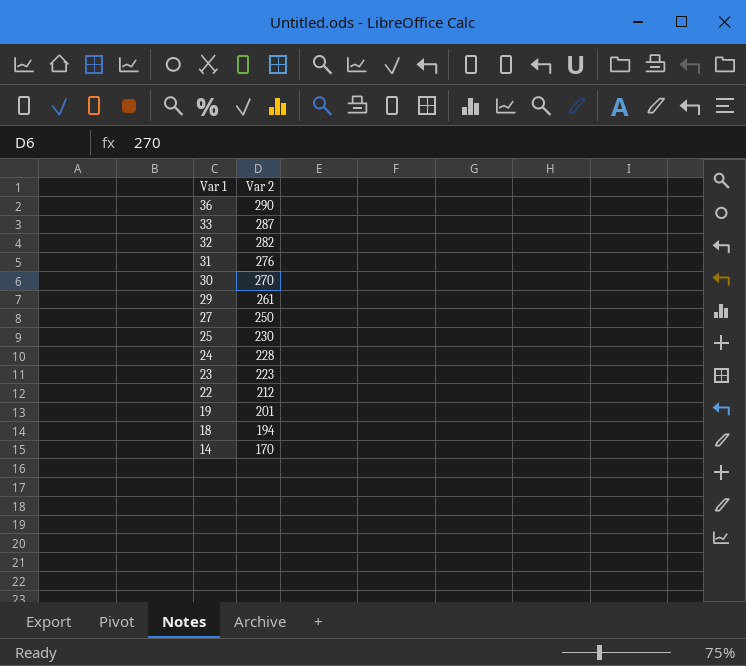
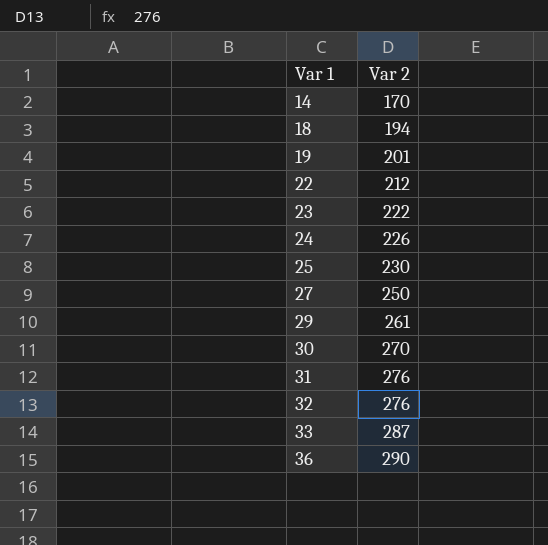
row order: Var 1 descending -> Var 1 ascending
23 | Var 2: 223 -> 222
24 | Var 2: 228 -> 226
32 | Var 2: 282 -> 276

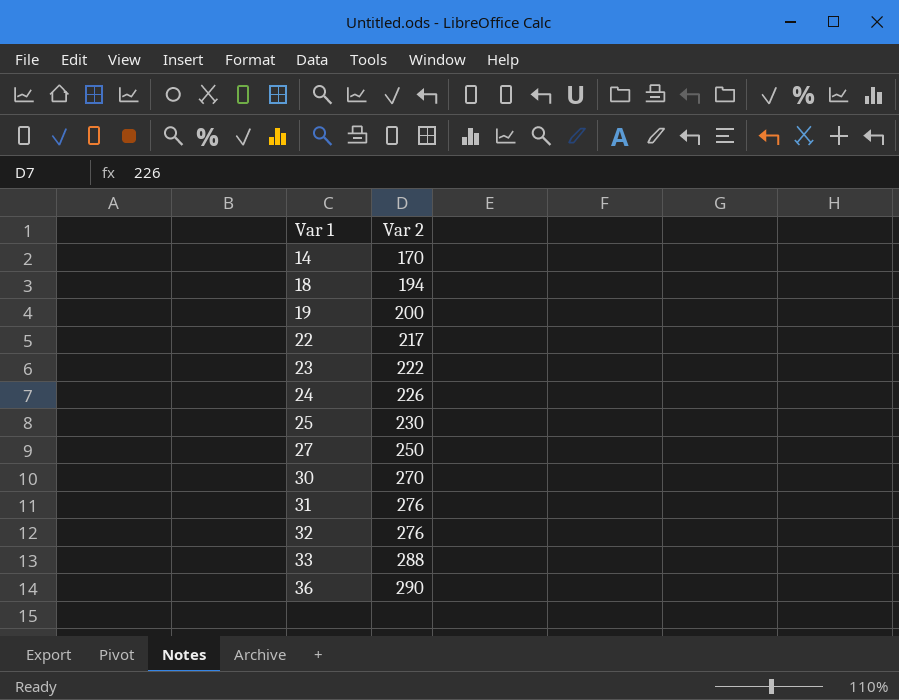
row 29: 261 -> none
19 | Var 2: 201 -> 200
22 | Var 2: 212 -> 217
33 | Var 2: 287 -> 288

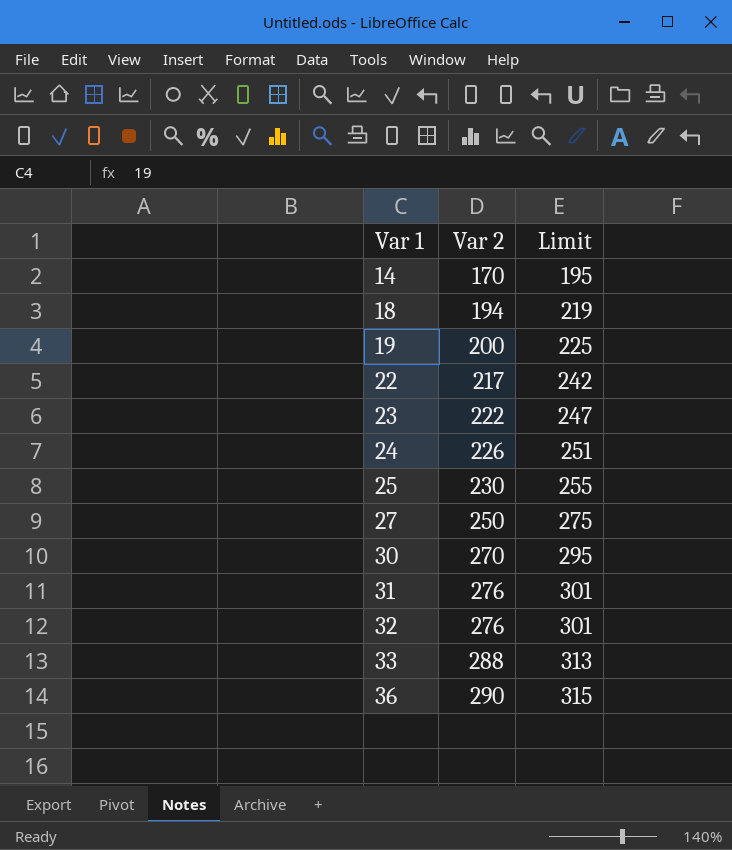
column Limit | formula: none -> [Var 2] + 25

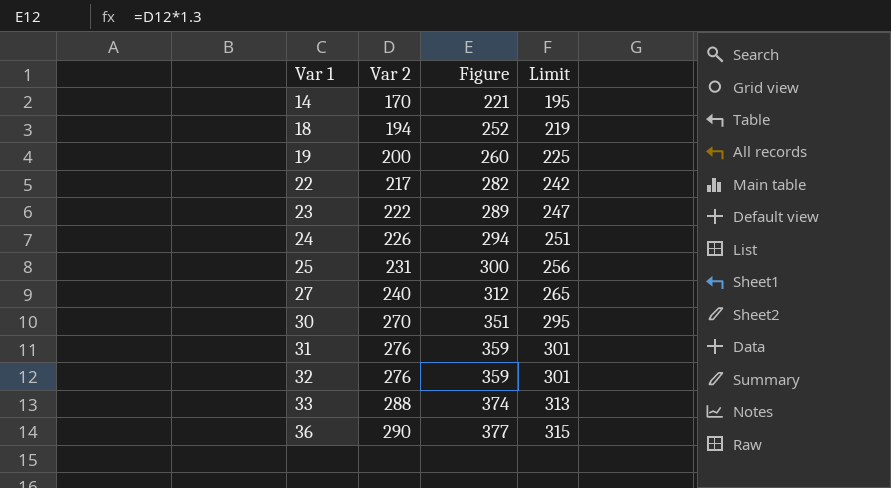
column Figure | formula: none -> [Var 2] * 1.3
25 | Var 2: 230 -> 231
25 | Limit: 255 -> 256
27 | Var 2: 250 -> 240
27 | Limit: 275 -> 265

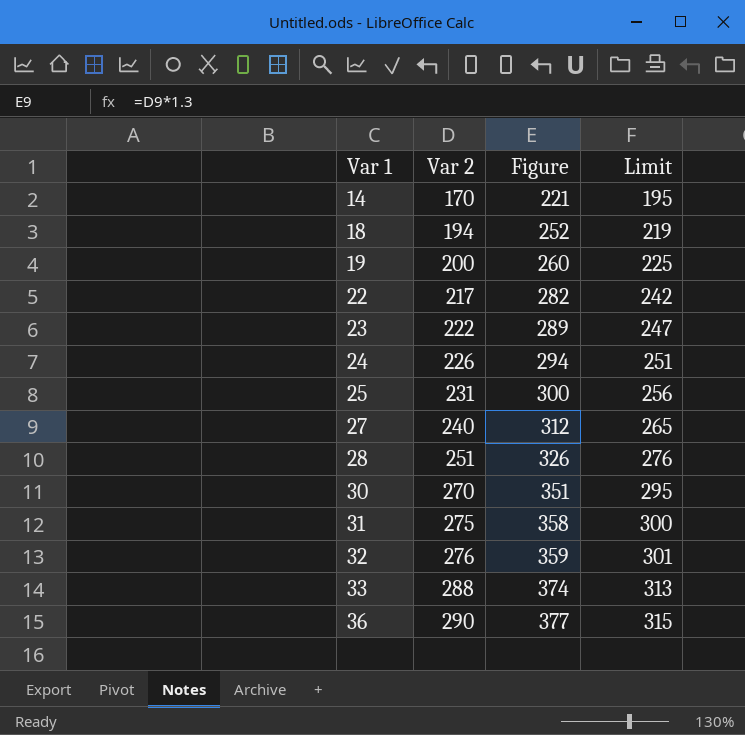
row 28: none -> 251 | 326 | 276
31 | Var 2: 276 -> 275
31 | Figure: 359 -> 358
31 | Limit: 301 -> 300

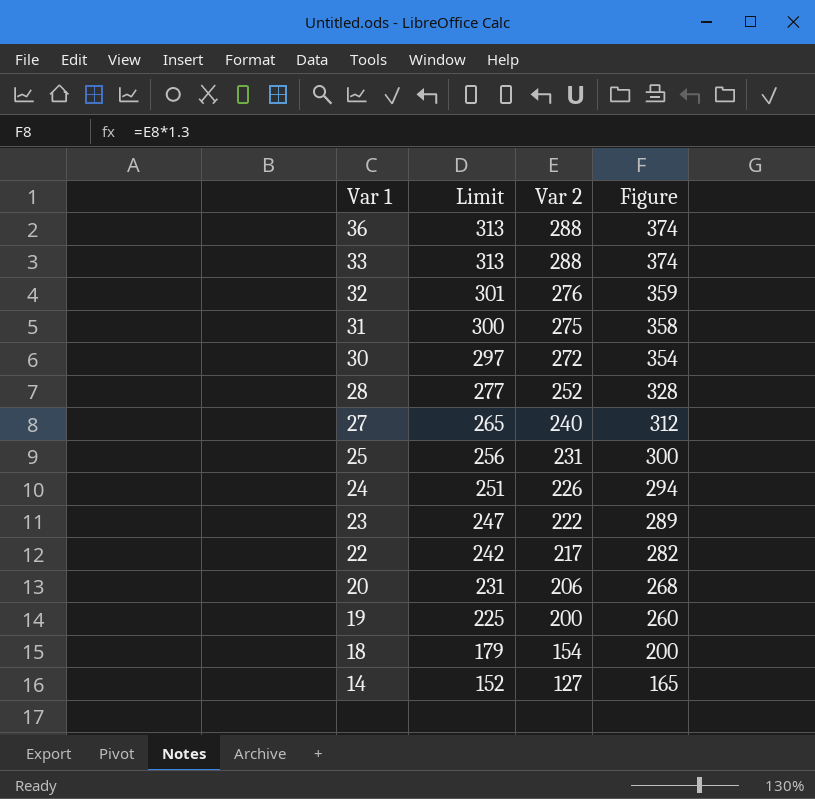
row order: Var 1 ascending -> Var 1 descending
column Limit | position: 4 -> 2
36 | Limit: 315 -> 313
36 | Var 2: 290 -> 288
36 | Figure: 377 -> 374
30 | Limit: 295 -> 297
30 | Var 2: 270 -> 272
30 | Figure: 351 -> 354
28 | Limit: 276 -> 277
28 | Var 2: 251 -> 252
28 | Figure: 326 -> 328
row 20: none -> 231 | 206 | 268
18 | Limit: 219 -> 179
18 | Var 2: 194 -> 154
18 | Figure: 252 -> 200
14 | Limit: 195 -> 152
14 | Var 2: 170 -> 127
14 | Figure: 221 -> 165

